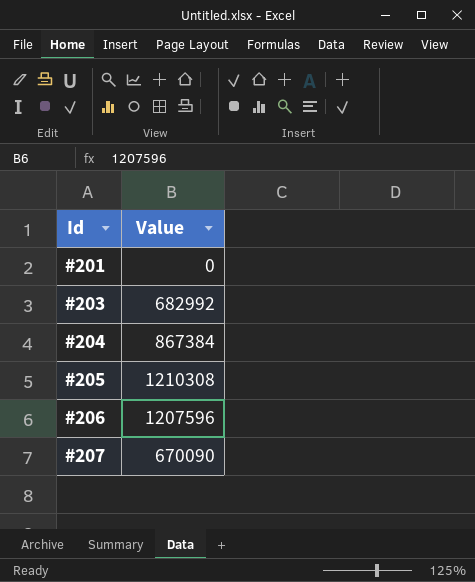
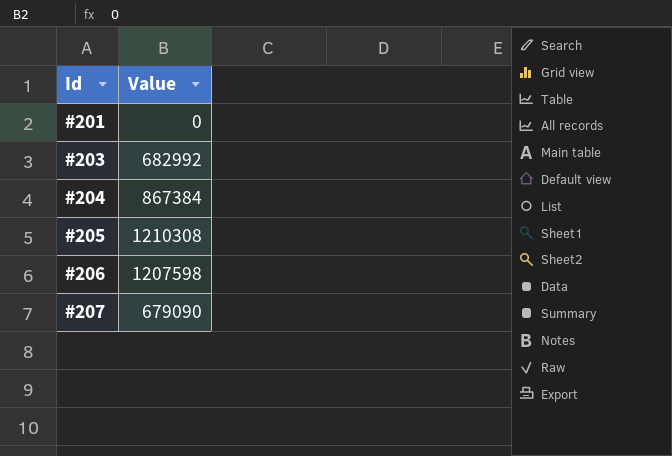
#206 | Value: 1207596 -> 1207598
#207 | Value: 670090 -> 679090

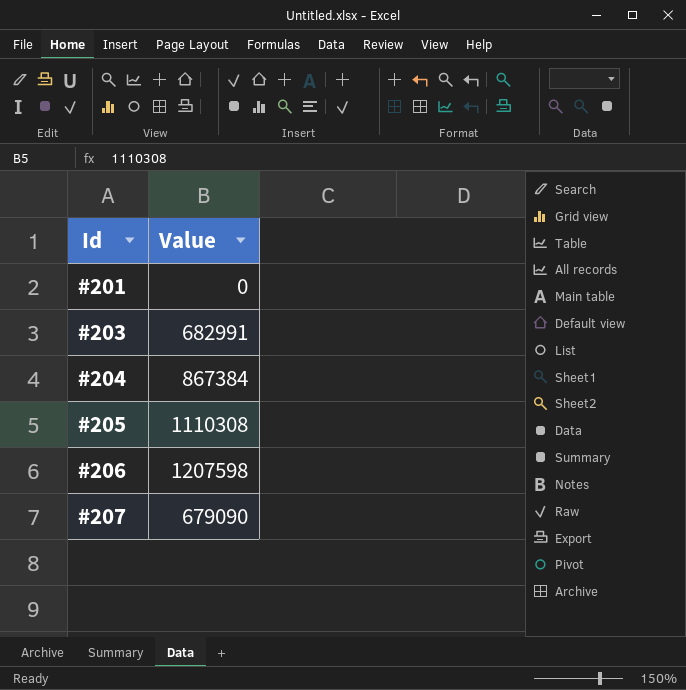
#203 | Value: 682992 -> 682991
#205 | Value: 1210308 -> 1110308

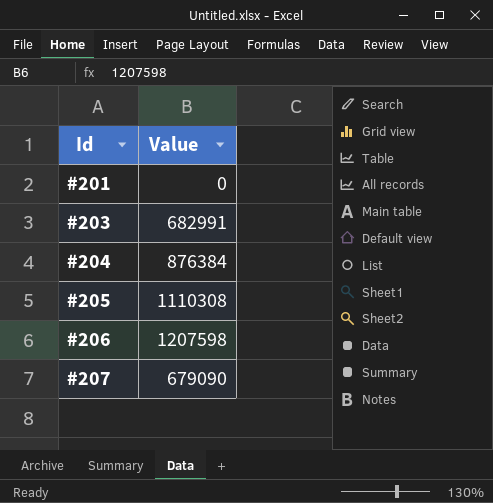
#204 | Value: 867384 -> 876384

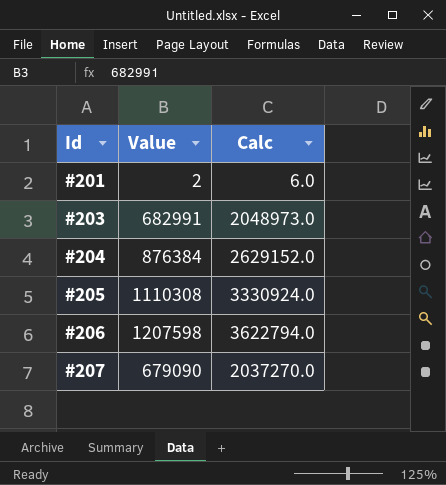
column Calc | formula: none -> [Value] * 3
#201 | Value: 0 -> 2

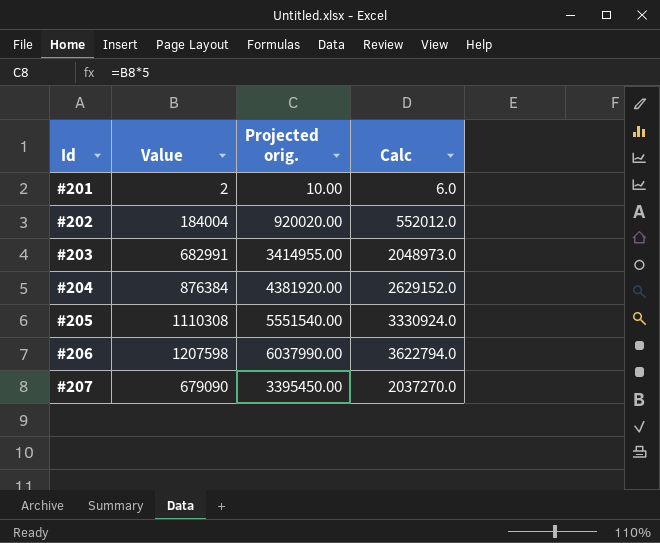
column Projected orig. | formula: none -> [Value] * 5
row #202: none -> 184004 | 920020.00 | 552012.0

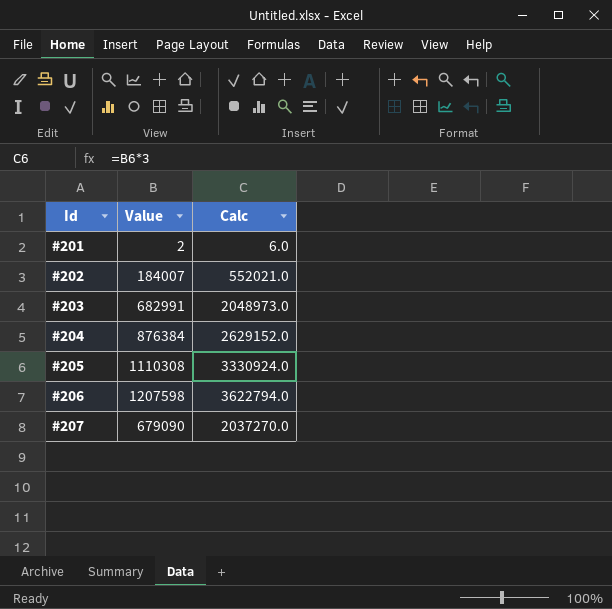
column Projected orig. | formula: [Value] * 5 -> none
#202 | Value: 184004 -> 184007
#202 | Calc: 552012.0 -> 552021.0

